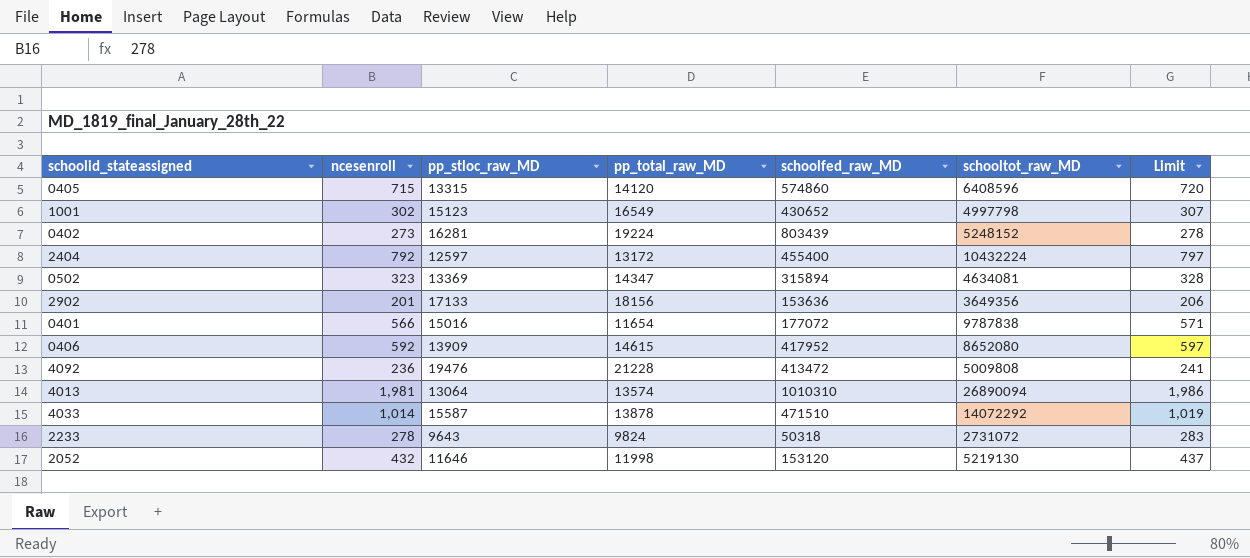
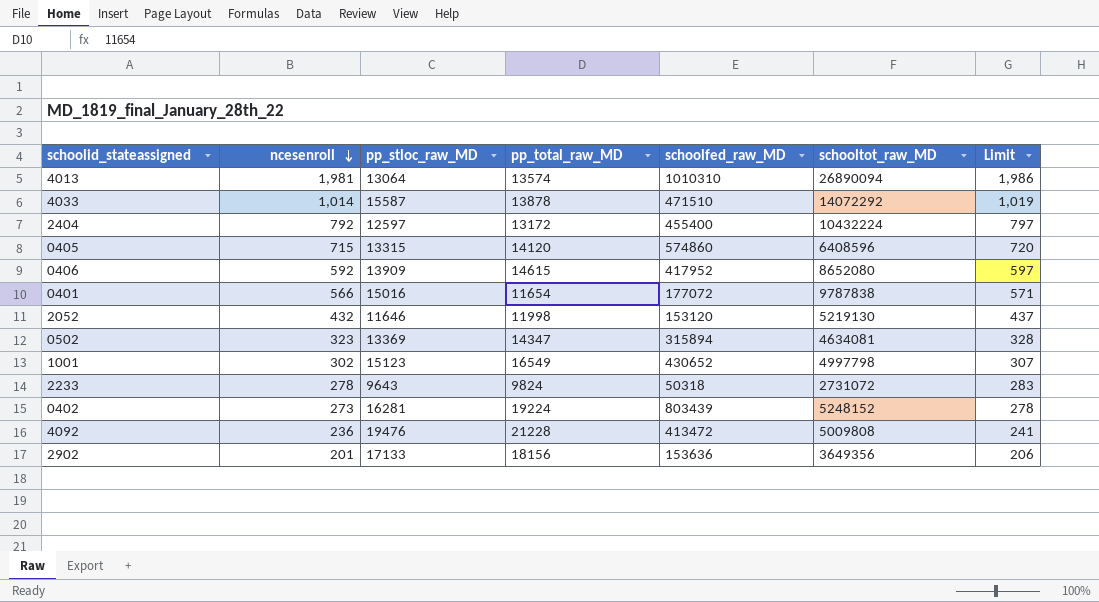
row order: none -> ncesenroll descending

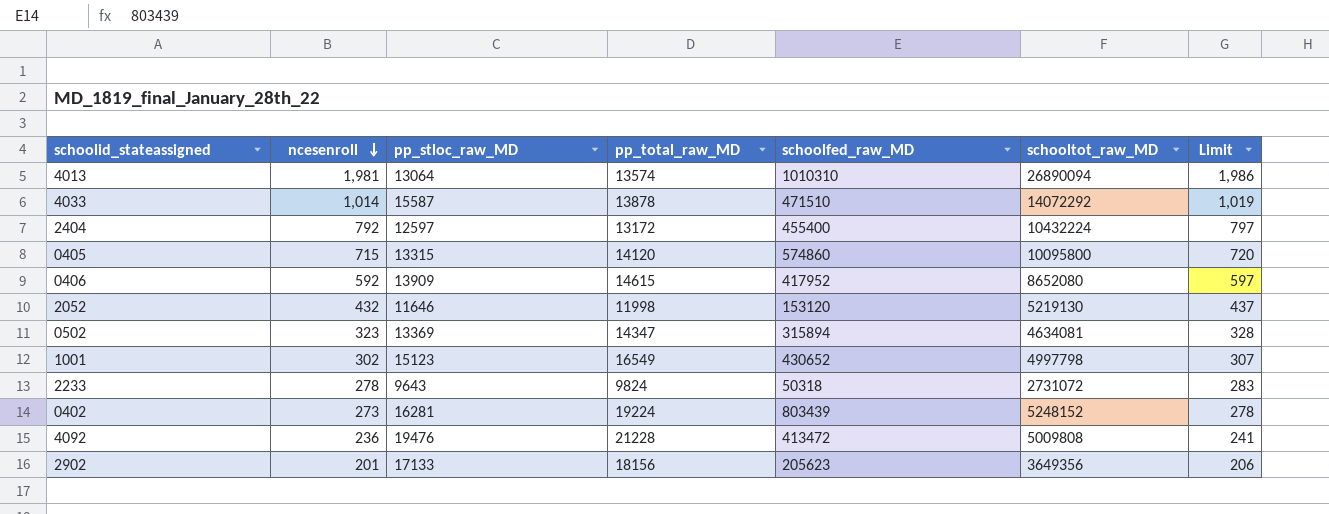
row 0401: 566 | 15016 | 11654 | 177072 | 9787838 | 571 -> none
0405 | schooltot_raw_MD: 6408596 -> 10095800
2902 | schoolfed_raw_MD: 153636 -> 205623

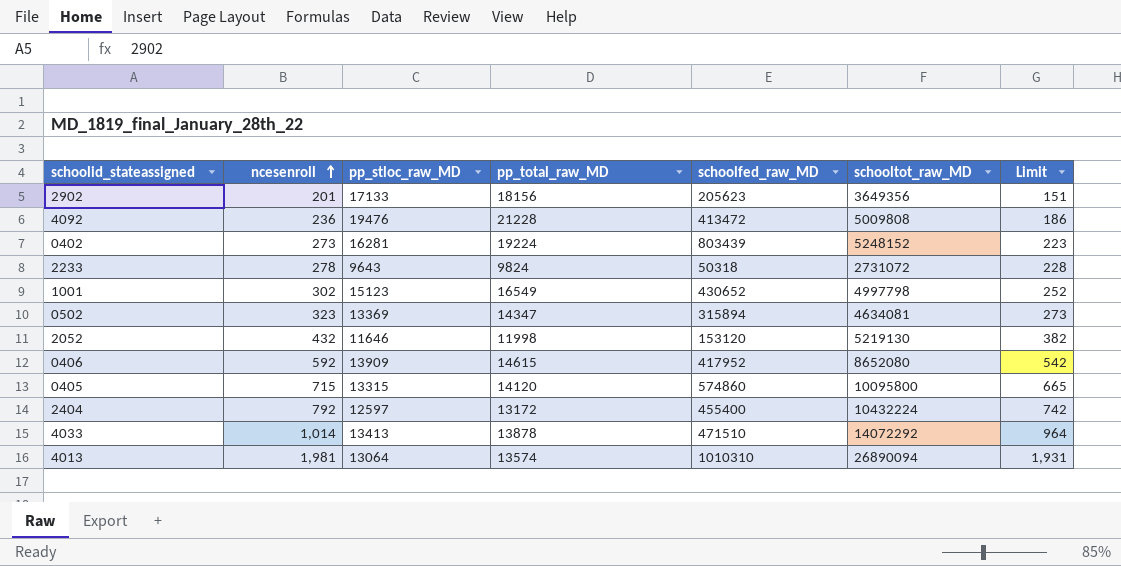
row order: ncesenroll descending -> ncesenroll ascending
column Limit | formula: [ncesenroll] + 5 -> [ncesenroll] - 50
4033 | pp_stloc_raw_MD: 15587 -> 13413

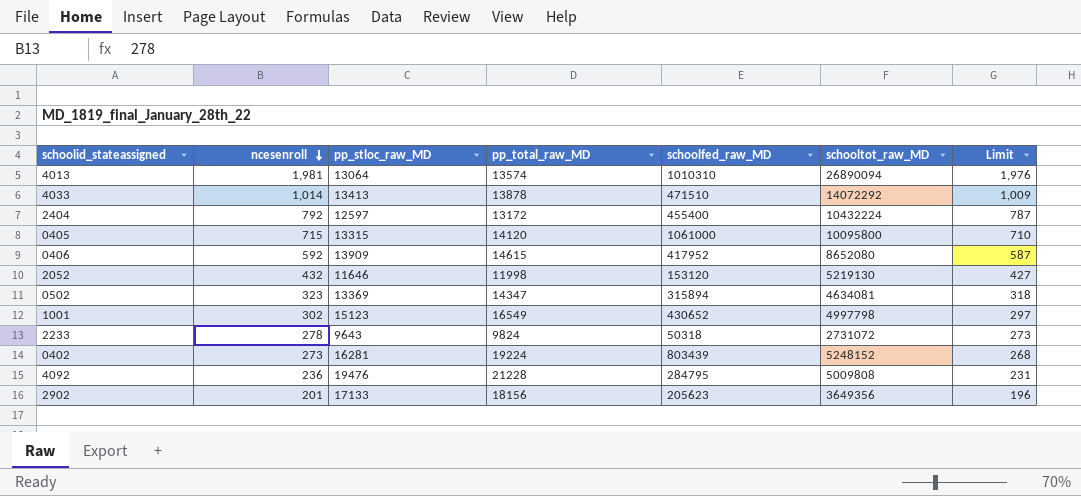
row order: ncesenroll ascending -> ncesenroll descending
column Limit | formula: [ncesenroll] - 50 -> [ncesenroll] - 5
0405 | schoolfed_raw_MD: 574860 -> 1061000
4092 | schoolfed_raw_MD: 413472 -> 284795

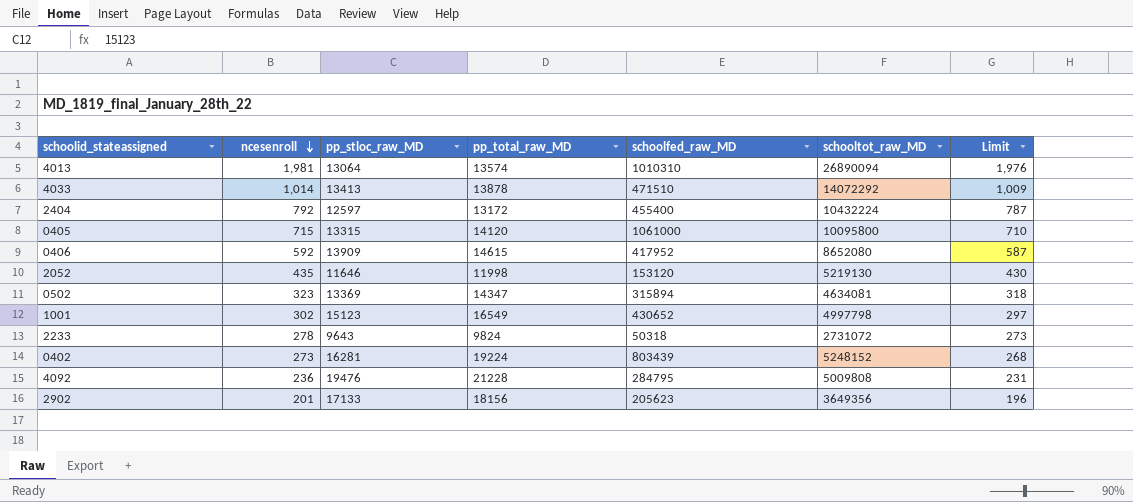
2052 | ncesenroll: 432 -> 435
2052 | Limit: 427 -> 430

